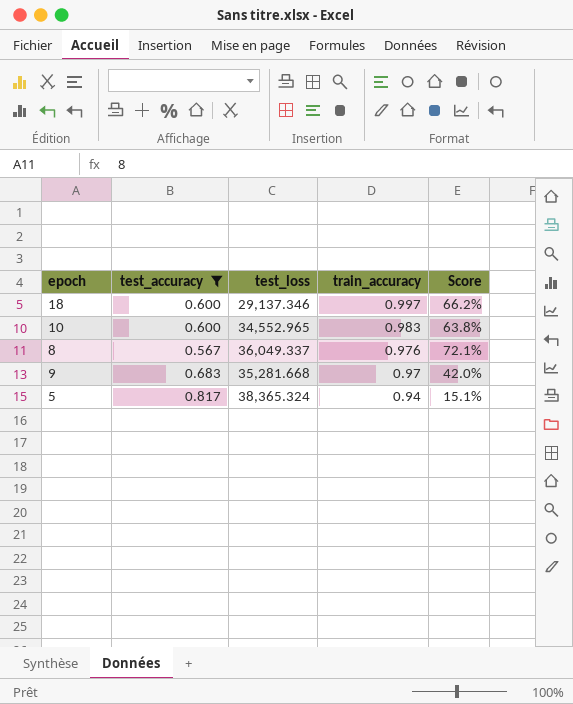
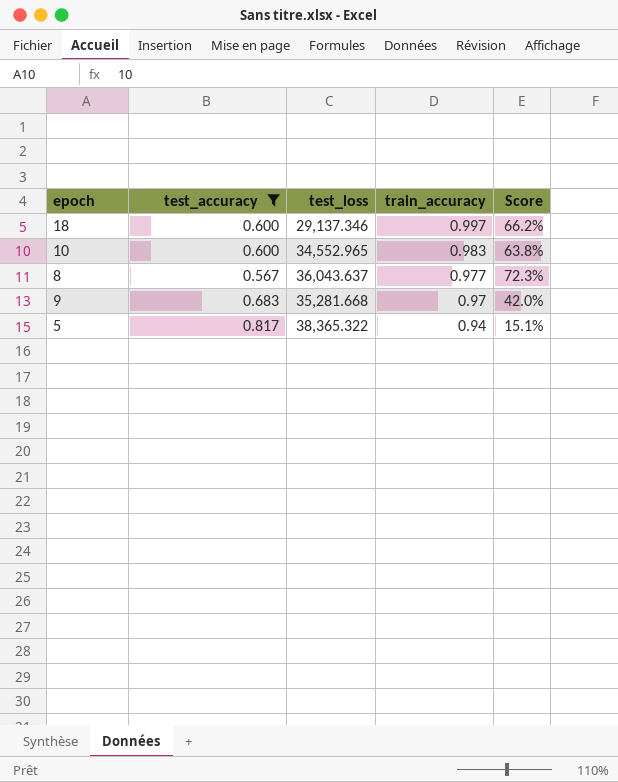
8 | test_loss: 36,049.337 -> 36,043.637
8 | train_accuracy: 0.976 -> 0.977
8 | Score: 72.1% -> 72.3%
5 | test_loss: 38,365.324 -> 38,365.322

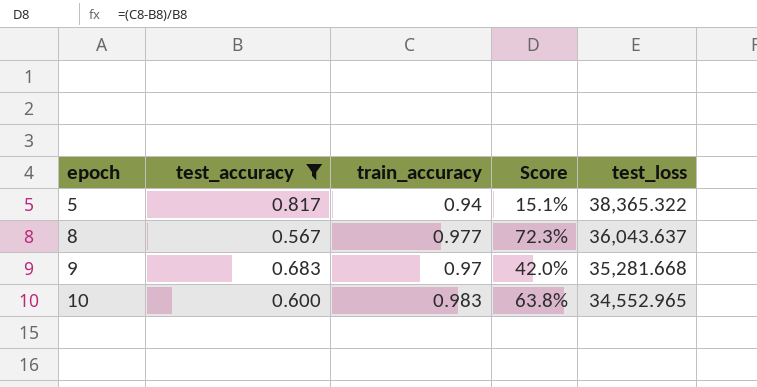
row order: train_accuracy descending -> epoch ascending
column test_loss | position: 3 -> 5
row 18: 0.600 | 29,137.346 | 0.997 | 66.2% -> none

